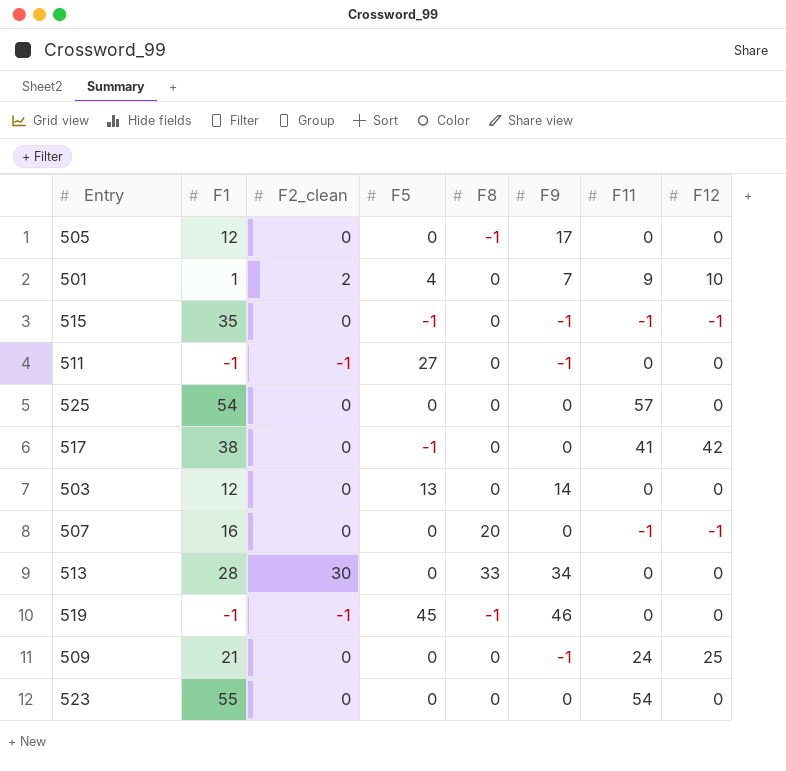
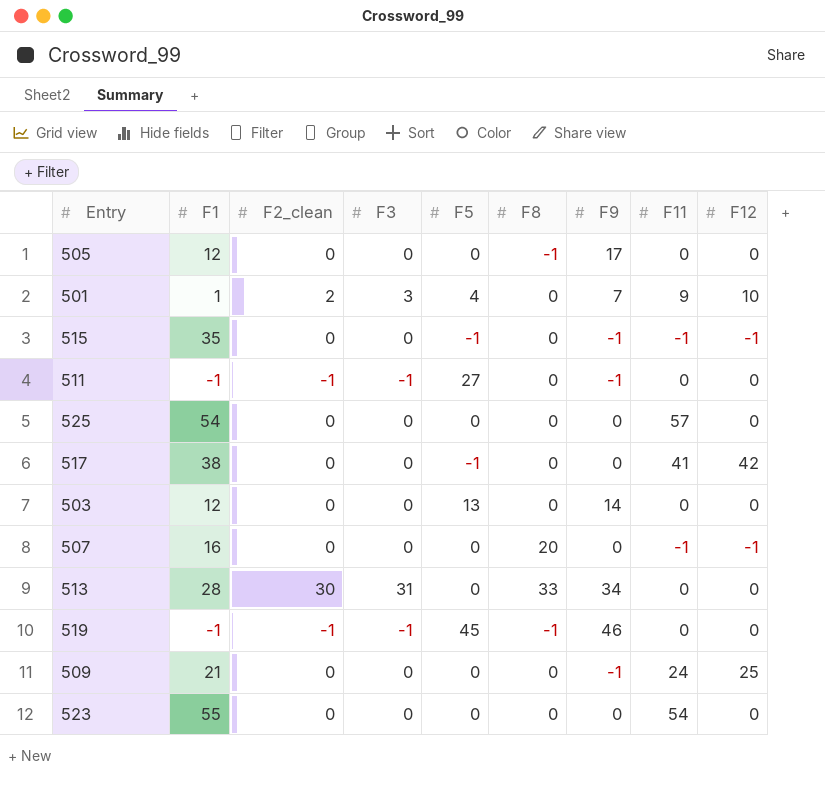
column F3 | position: none -> 4

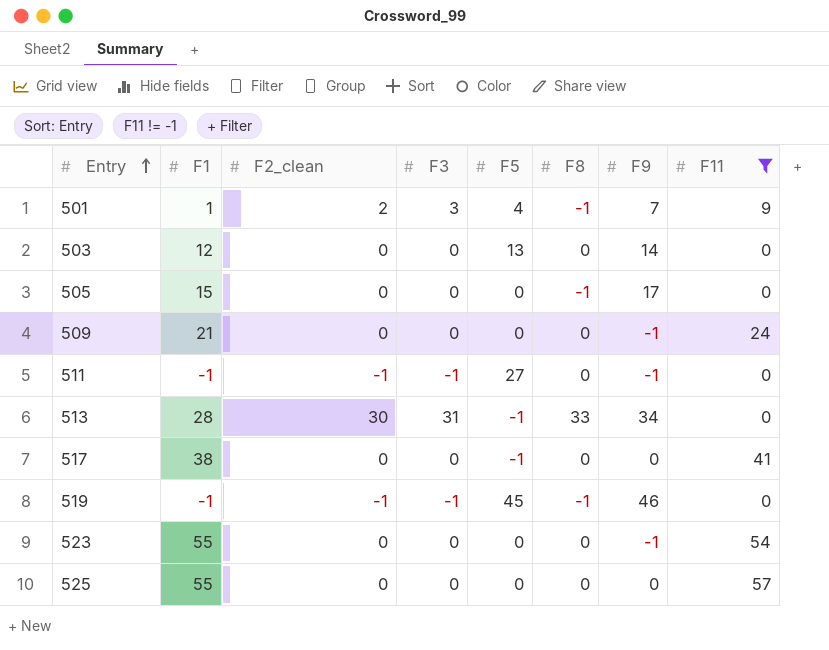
filter: none -> F11 != -1
row order: none -> Entry ascending
column F12 | position: 9 -> none
501 | F8: 0 -> -1
505 | F1: 12 -> 15
513 | F5: 0 -> -1
523 | F9: 0 -> -1
525 | F1: 54 -> 55

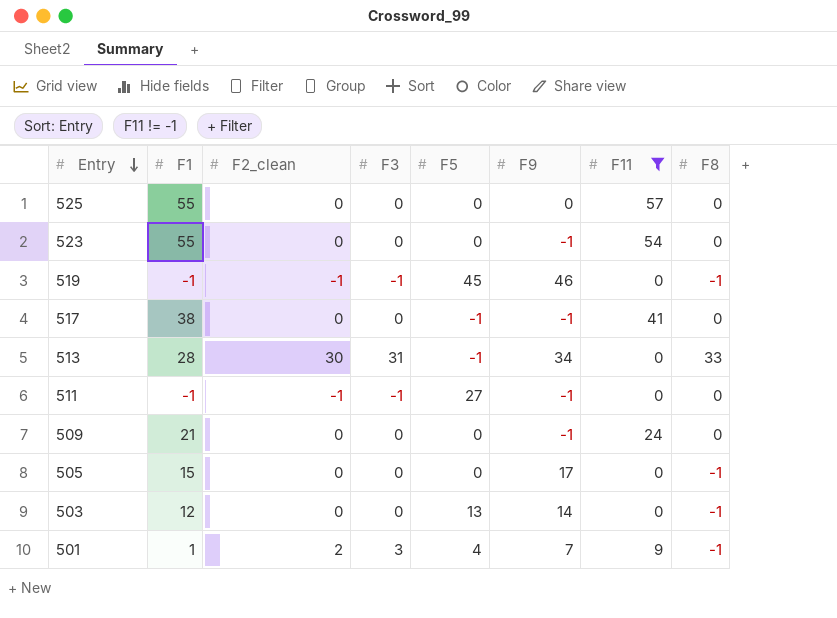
row order: Entry ascending -> Entry descending
column F8 | position: 6 -> 8
517 | F9: 0 -> -1
503 | F8: 0 -> -1

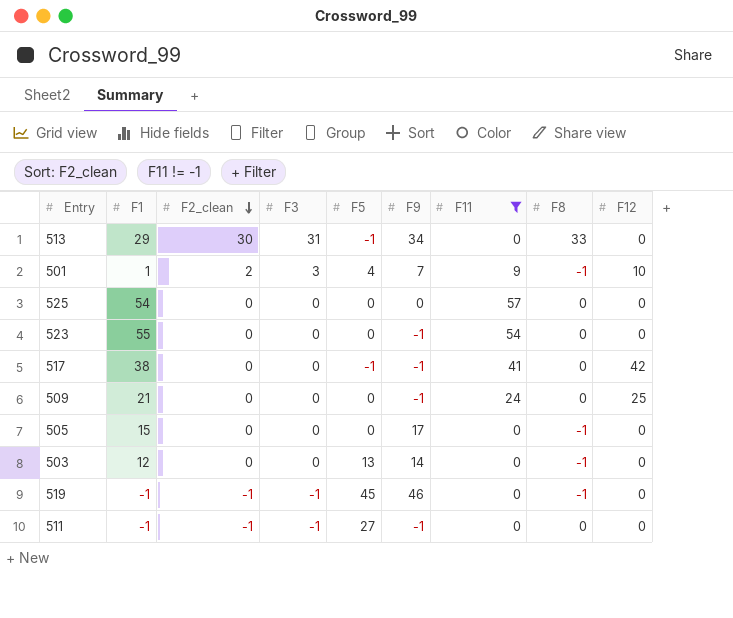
row order: Entry descending -> F2_clean descending
column F12 | position: none -> 9
513 | F1: 28 -> 29
525 | F1: 55 -> 54

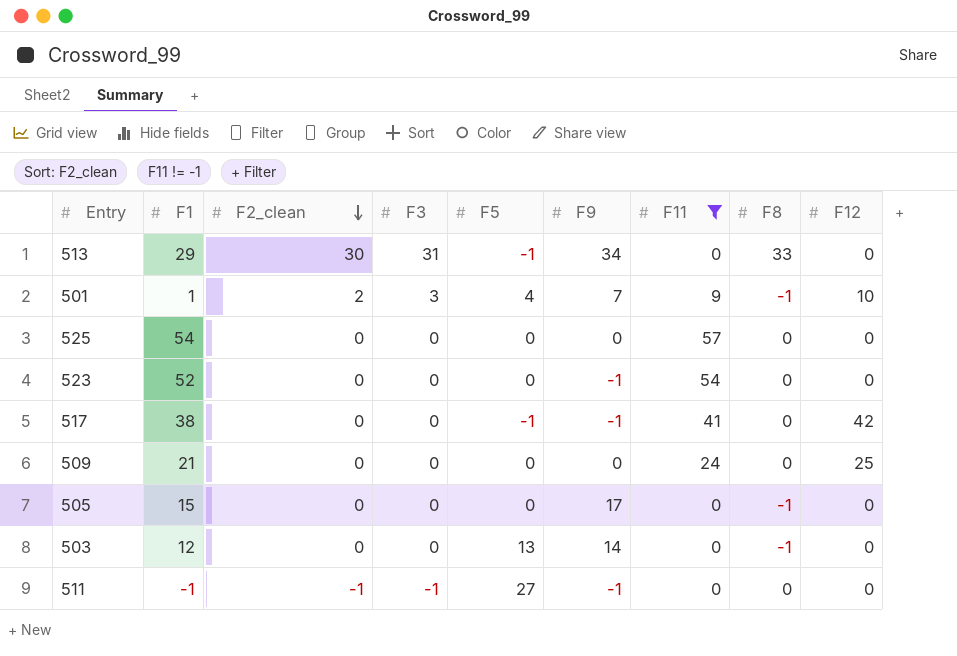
row 519: -1 | -1 | -1 | 45 | 46 | 0 | -1 | 0 -> none
523 | F1: 55 -> 52
509 | F9: -1 -> 0

